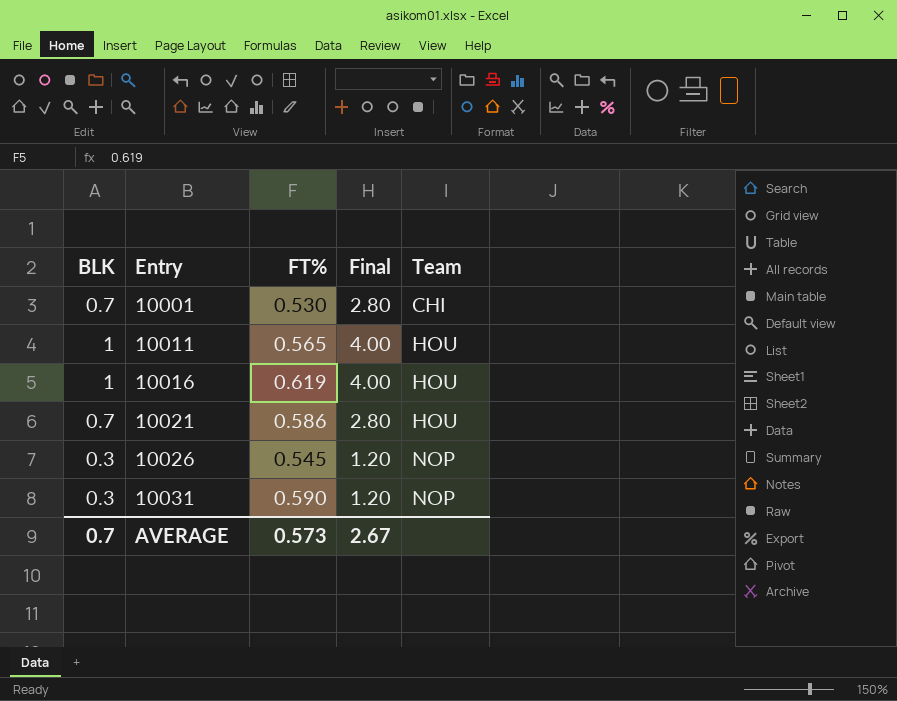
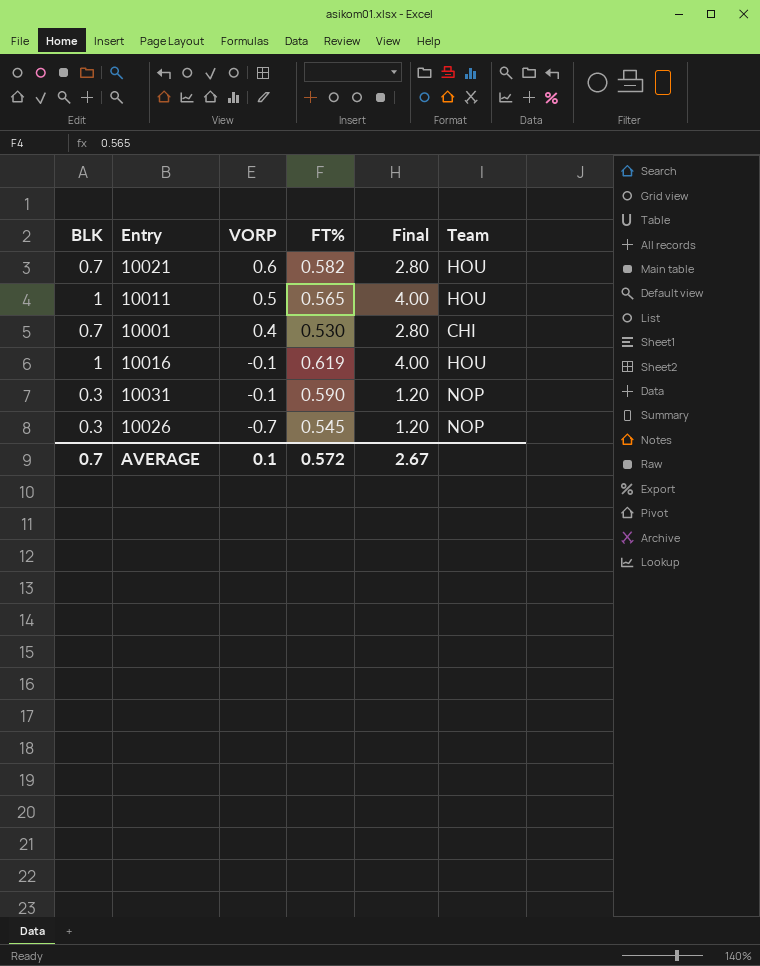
row order: Entry ascending -> VORP descending
column VORP | position: none -> 3
10021 | FT%: 0.586 -> 0.582
AVERAGE | FT%: 0.573 -> 0.572

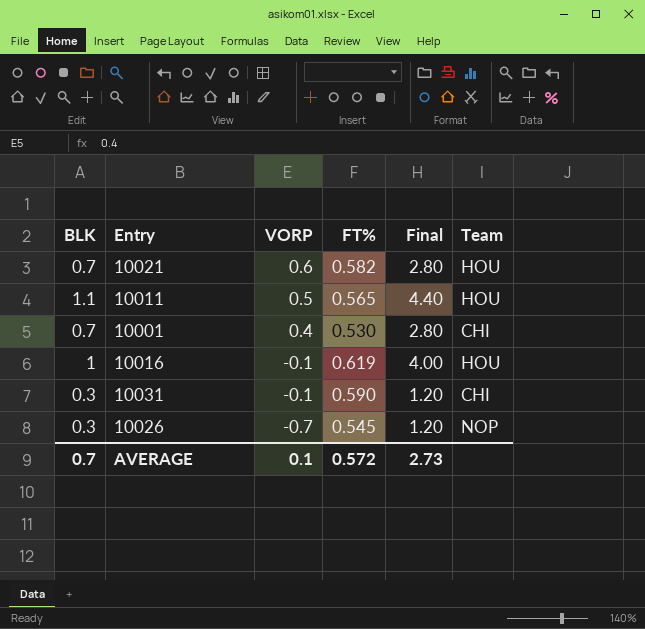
10011 | BLK: 1 -> 1.1
10011 | Final: 4.00 -> 4.40
10031 | Team: NOP -> CHI
AVERAGE | Final: 2.67 -> 2.73

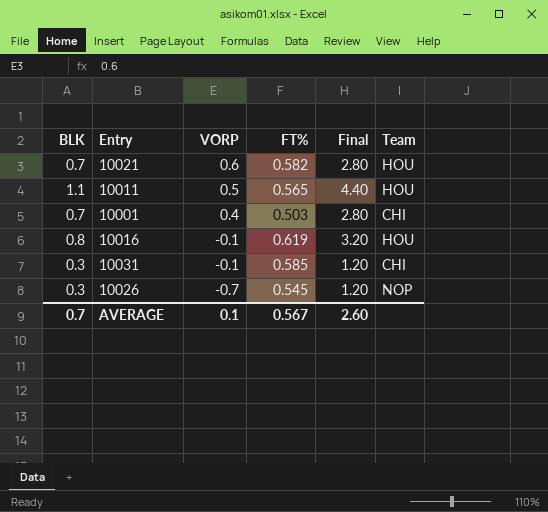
10001 | FT%: 0.530 -> 0.503
10016 | BLK: 1 -> 0.8
10016 | Final: 4.00 -> 3.20
10031 | FT%: 0.590 -> 0.585
AVERAGE | FT%: 0.572 -> 0.567
AVERAGE | Final: 2.73 -> 2.60

